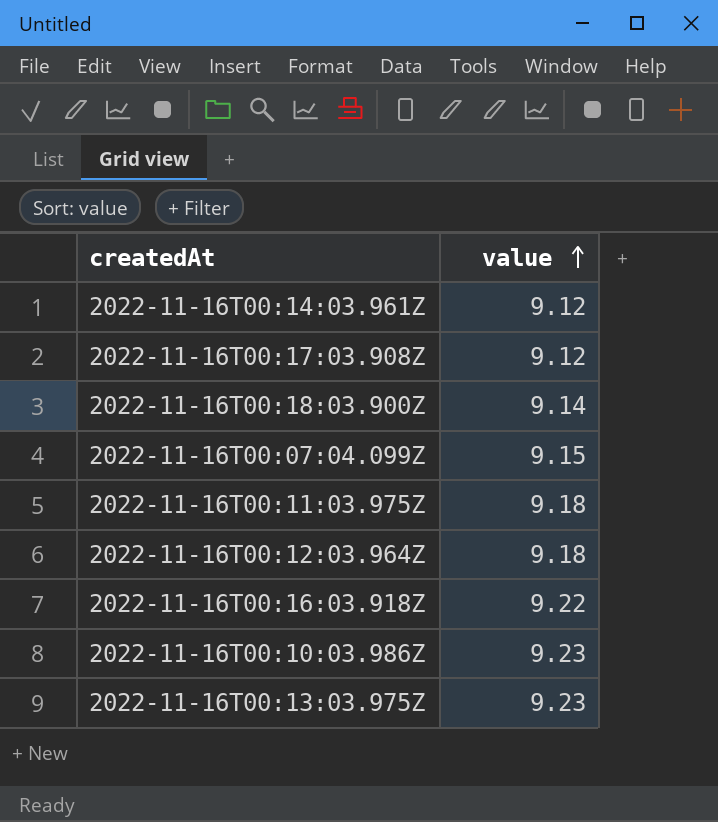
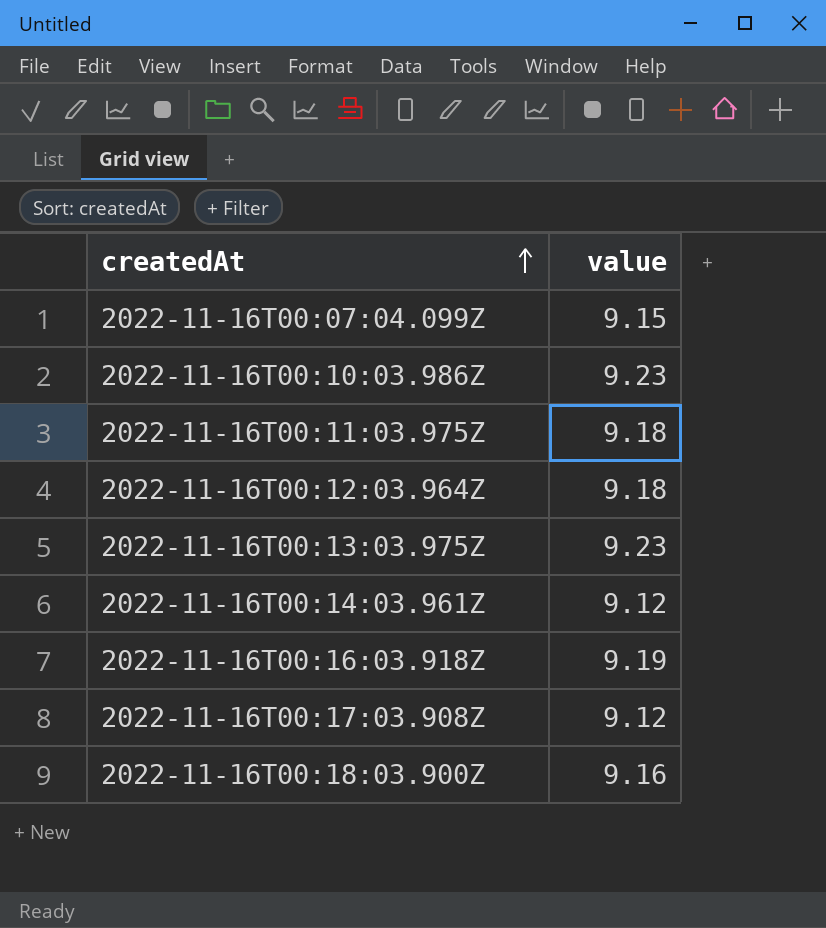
row order: value ascending -> createdAt ascending
2022-11-16T00:16:03.918Z | value: 9.22 -> 9.19
2022-11-16T00:18:03.900Z | value: 9.14 -> 9.16

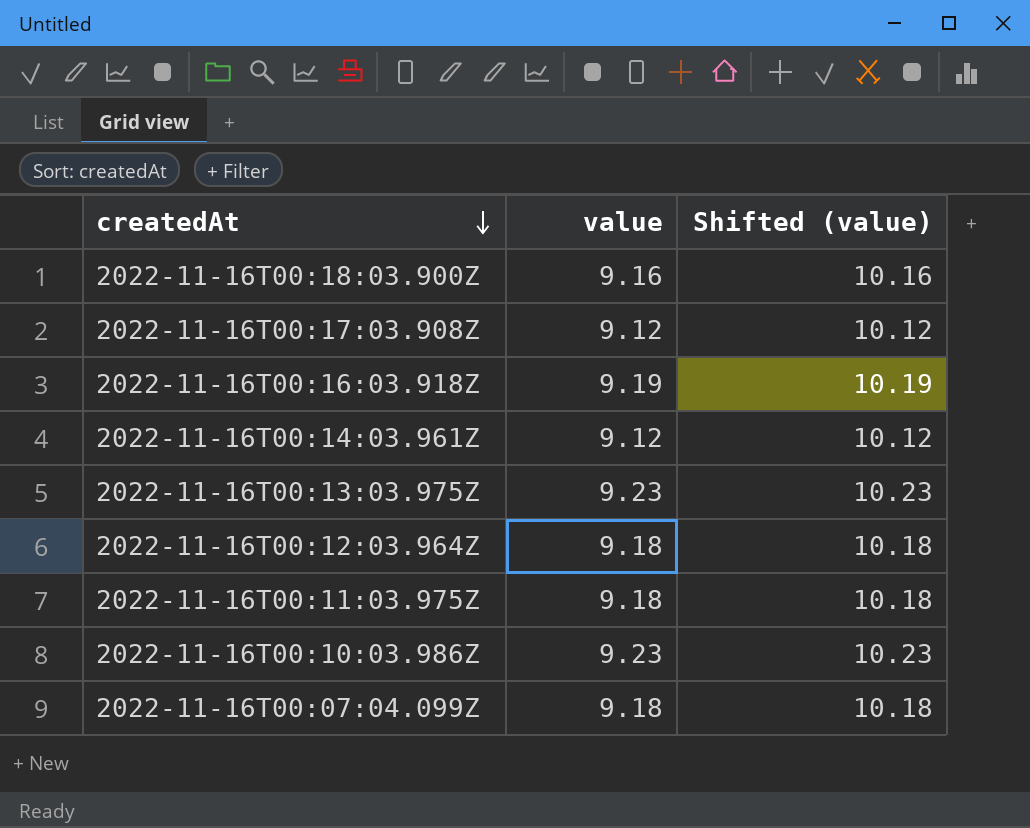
row order: createdAt ascending -> createdAt descending
column Shifted (value) | formula: none -> [value] + 1
2022-11-16T00:07:04.099Z | value: 9.15 -> 9.18

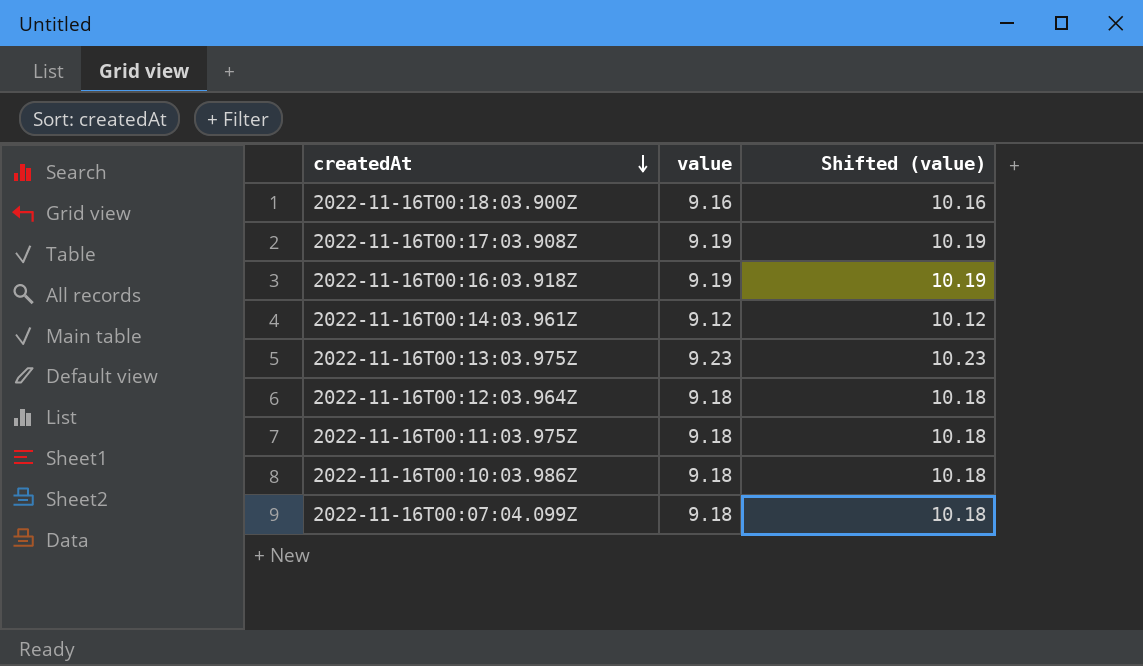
2022-11-16T00:17:03.908Z | value: 9.12 -> 9.19
2022-11-16T00:17:03.908Z | Shifted (value): 10.12 -> 10.19
2022-11-16T00:10:03.986Z | value: 9.23 -> 9.18
2022-11-16T00:10:03.986Z | Shifted (value): 10.23 -> 10.18

